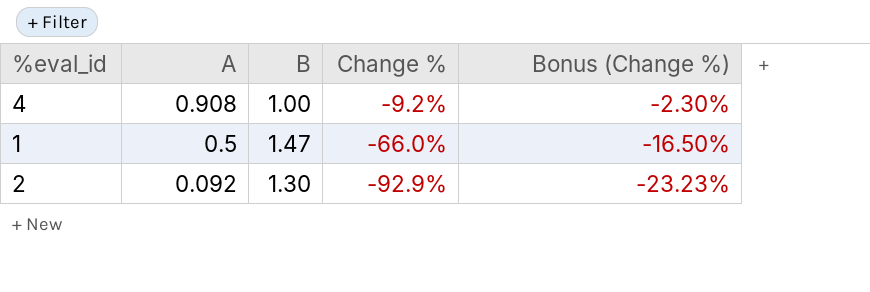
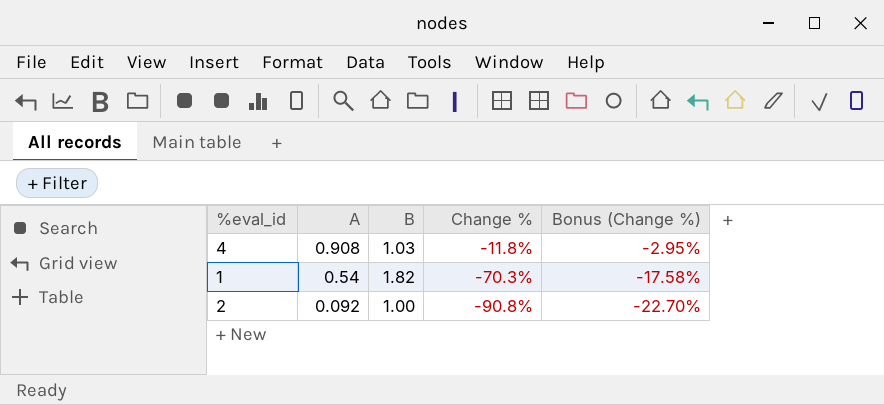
4 | B: 1.00 -> 1.03
4 | Change %: -9.2% -> -11.8%
4 | Bonus (Change %): -2.30% -> -2.95%
1 | A: 0.5 -> 0.54
1 | B: 1.47 -> 1.82
1 | Change %: -66.0% -> -70.3%
1 | Bonus (Change %): -16.50% -> -17.58%
2 | B: 1.30 -> 1.00
2 | Change %: -92.9% -> -90.8%
2 | Bonus (Change %): -23.23% -> -22.70%

